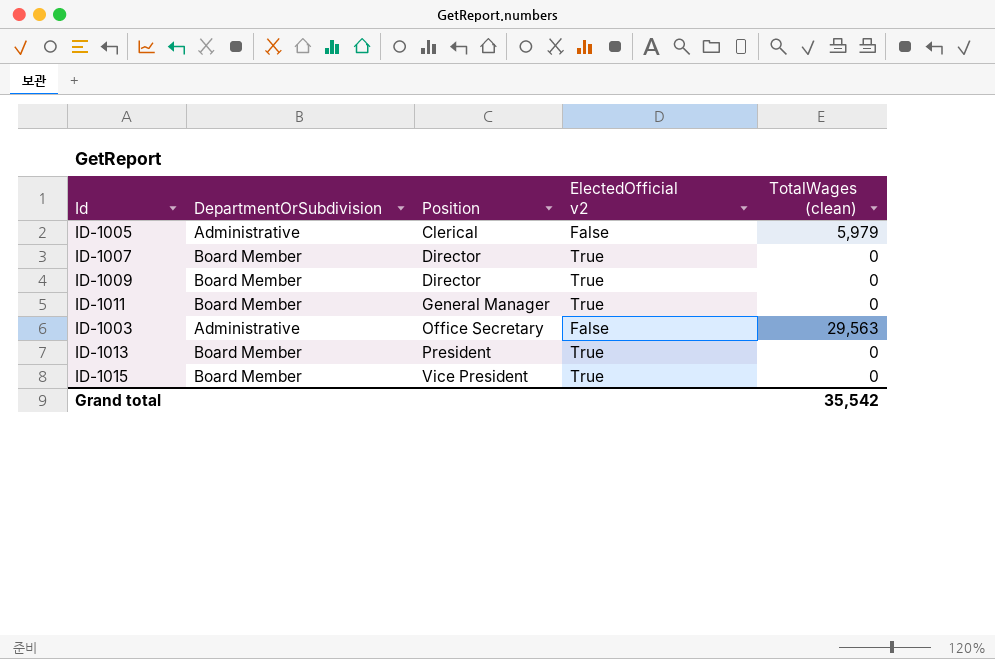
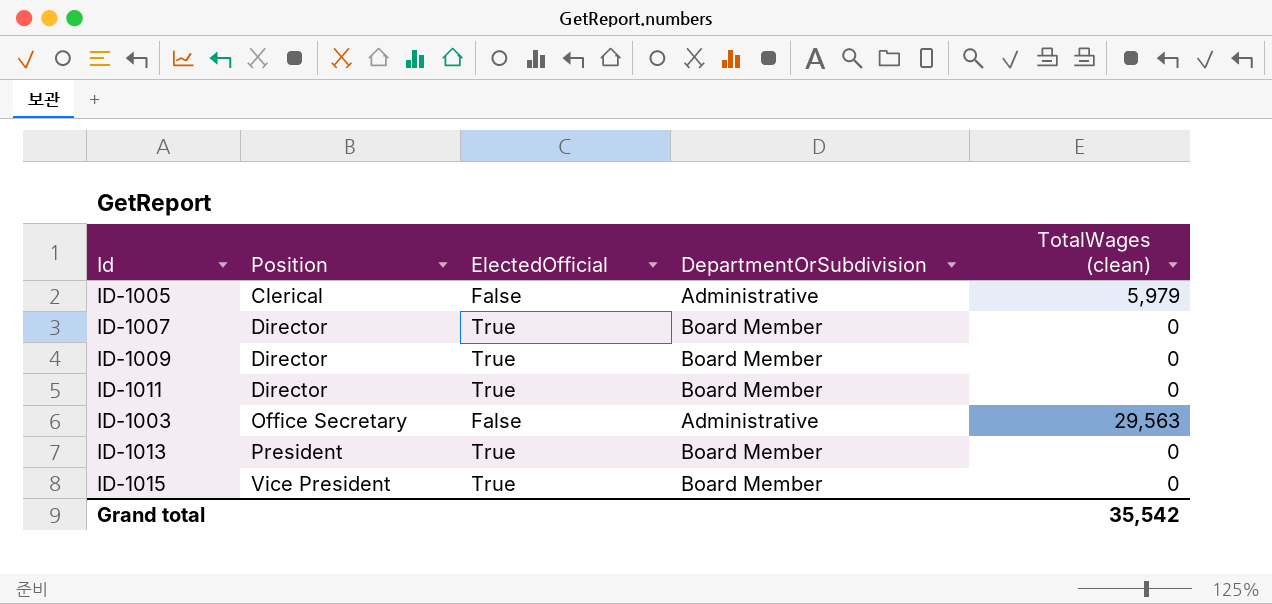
column name: ElectedOfficial v2 -> ElectedOfficial
column DepartmentOrSubdivision | position: 2 -> 4
ID-1011 | Position: General Manager -> Director

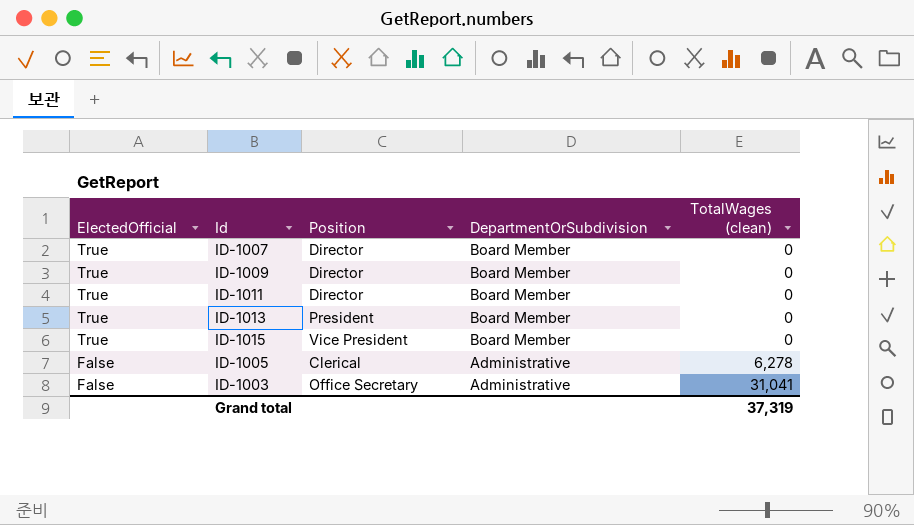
row order: Position ascending -> ElectedOfficial descending
column ElectedOfficial | position: 3 -> 1
ID-1005 | TotalWages (clean): 5,979 -> 6,278
ID-1003 | TotalWages (clean): 29,563 -> 31,041
Grand total | TotalWages (clean): 35,542 -> 37,319

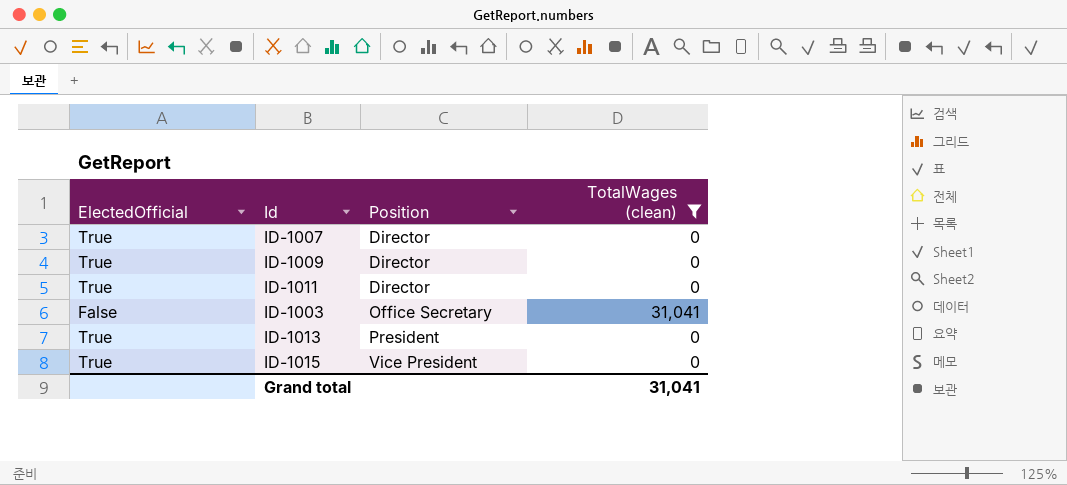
filter: none -> TotalWages (clean) != 6,278
row order: ElectedOfficial descending -> Position ascending
column DepartmentOrSubdivision | position: 4 -> none
Grand total | TotalWages (clean): 37,319 -> 31,041

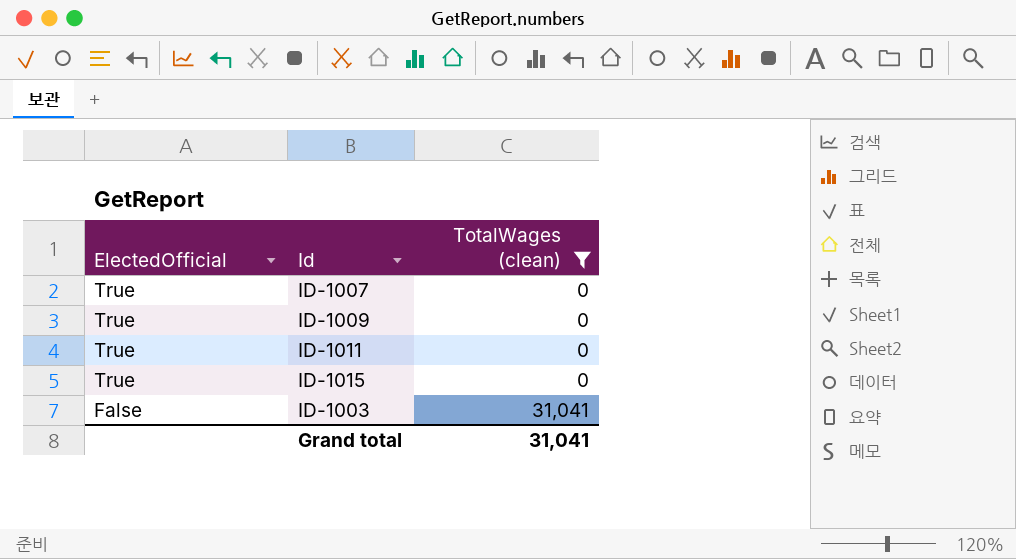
row order: Position ascending -> ElectedOfficial descending
column Position | position: 3 -> none
row ID-1013: True | President | 0 -> none

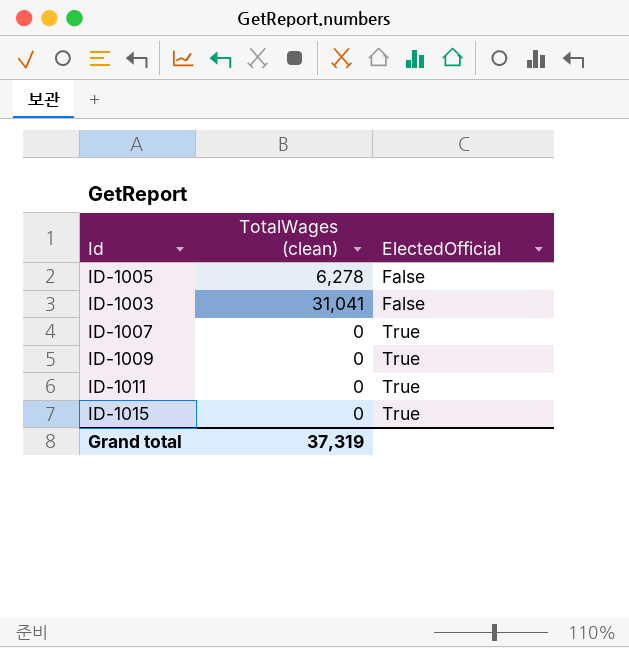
filter: TotalWages (clean) != 6,278 -> none
row order: ElectedOfficial descending -> ElectedOfficial ascending
column ElectedOfficial | position: 1 -> 3
Grand total | TotalWages (clean): 31,041 -> 37,319

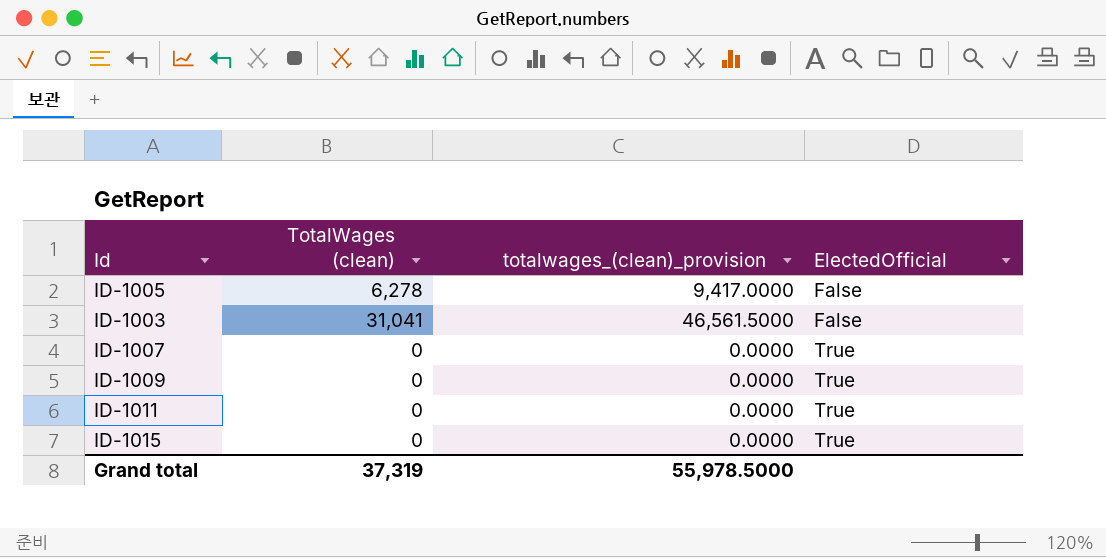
column totalwages_(clean)_provision | formula: none -> [TotalWages (clean)] * 1.5

